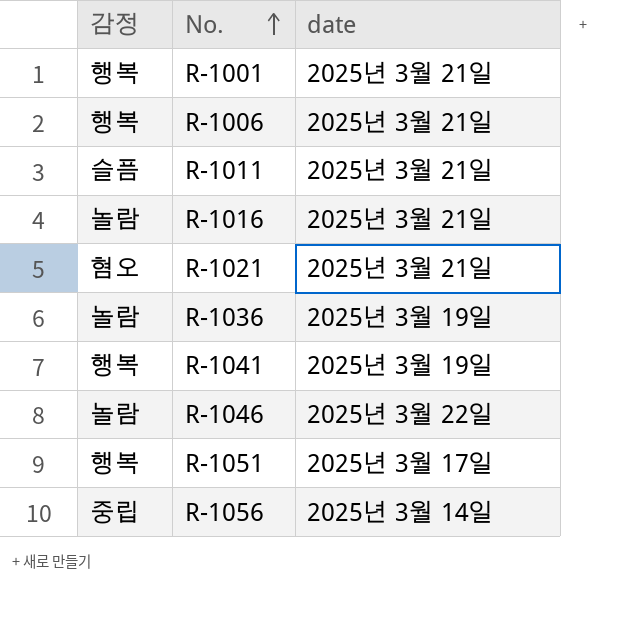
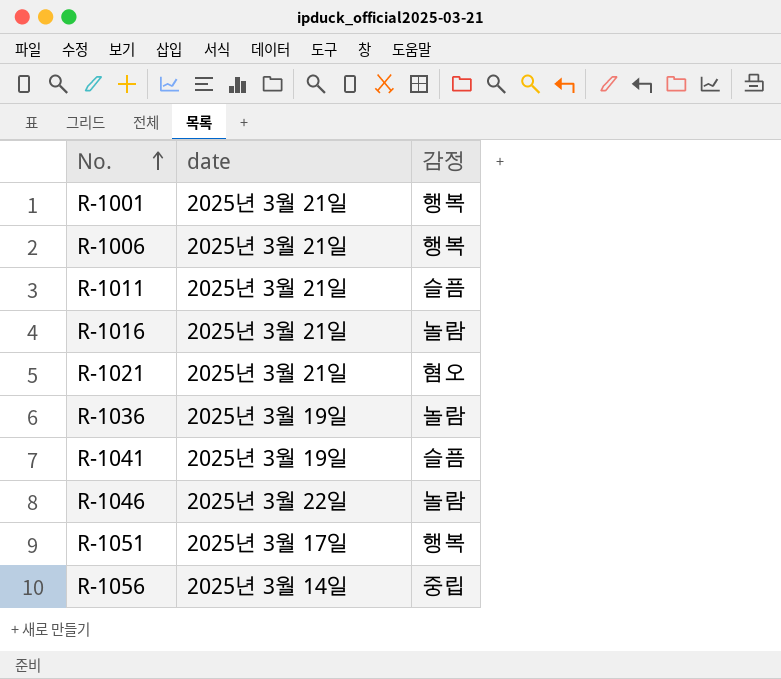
column 감정 | position: 1 -> 3
R-1041 | 감정: 행복 -> 슬픔

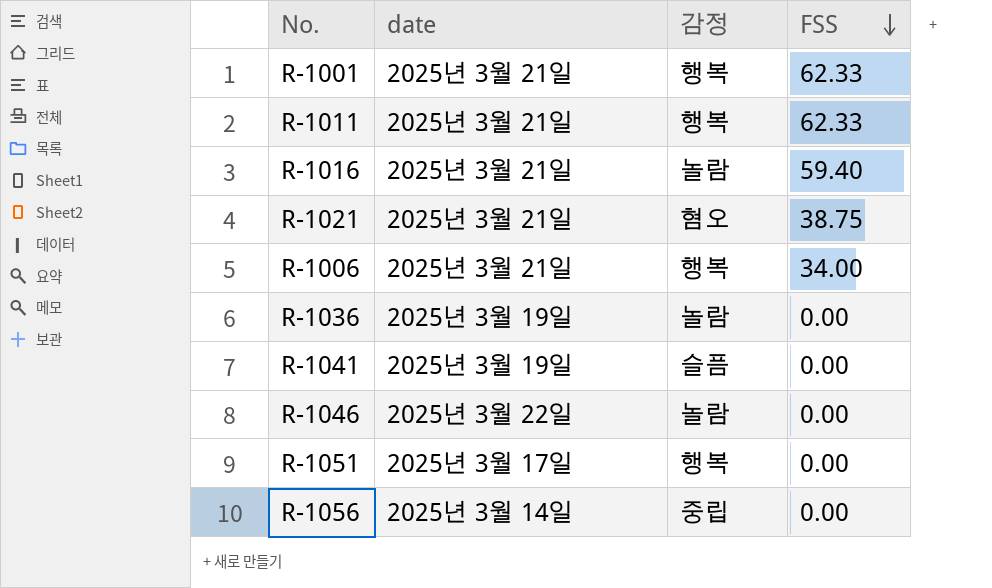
row order: No. ascending -> FSS descending
column FSS | position: none -> 4
R-1011 | 감정: 슬픔 -> 행복

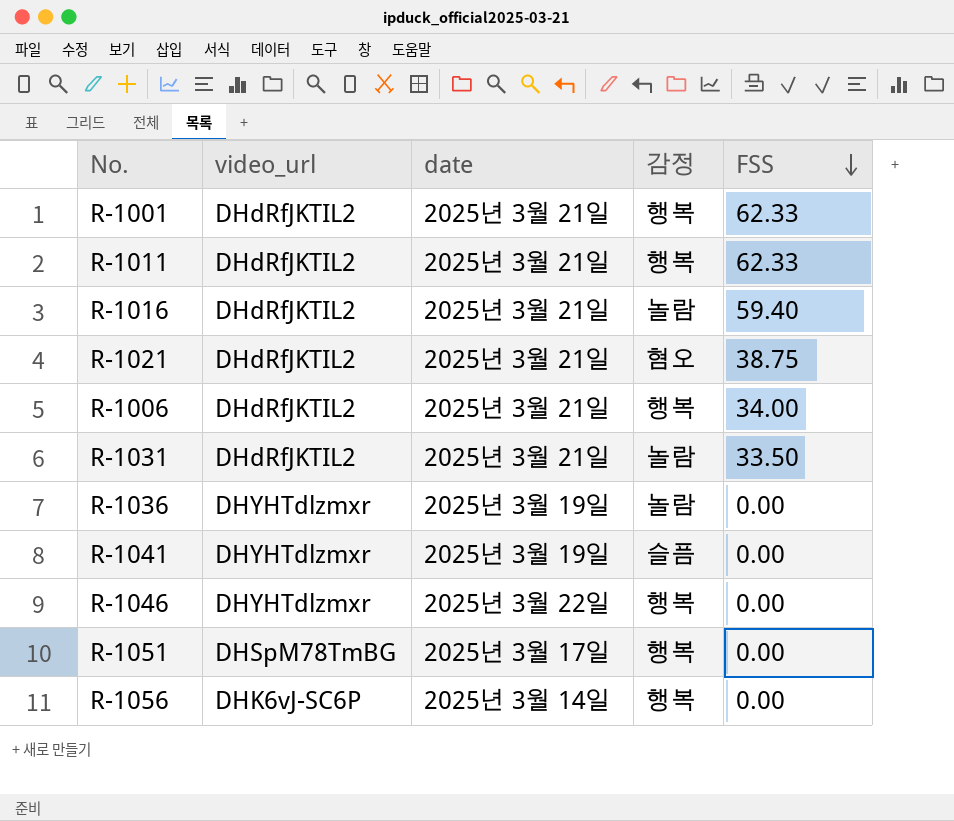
column video_url | position: none -> 2
row R-1031: none -> DHdRfJKTIL2 | 2025년 3월 21일 | 놀람 | 33.50
R-1046 | 감정: 놀람 -> 행복
R-1056 | 감정: 중립 -> 행복

